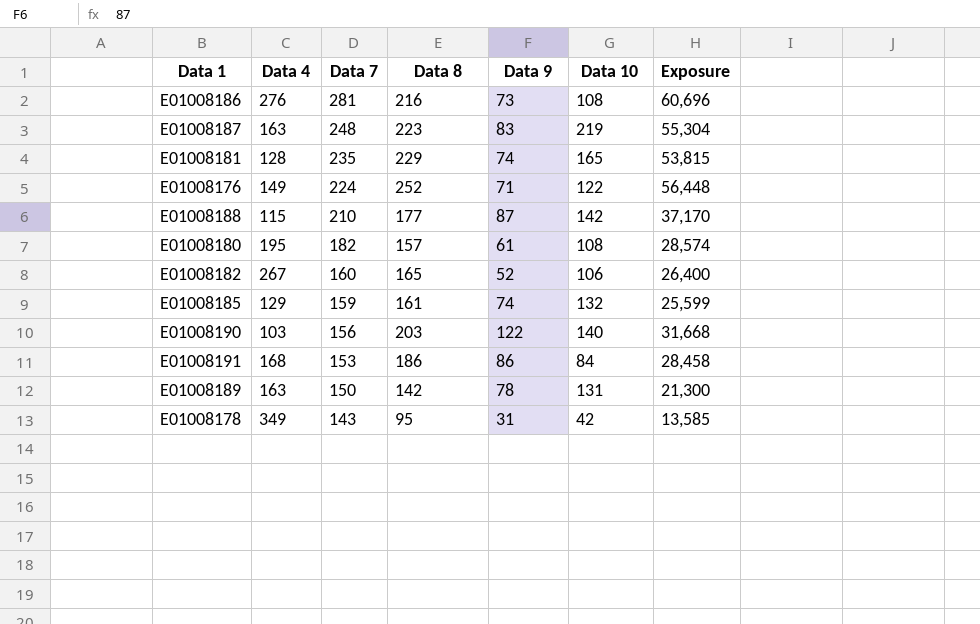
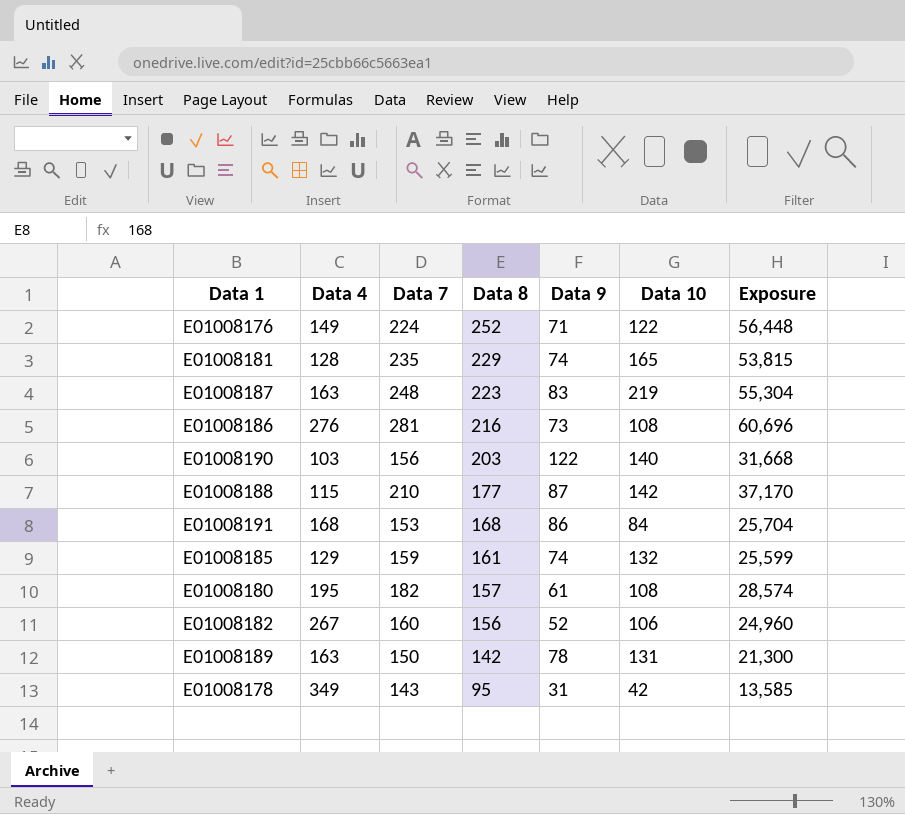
row order: Data 7 descending -> Data 8 descending
E01008191 | Data 8: 186 -> 168
E01008191 | Exposure: 28,458 -> 25,704
E01008182 | Data 8: 165 -> 156
E01008182 | Exposure: 26,400 -> 24,960

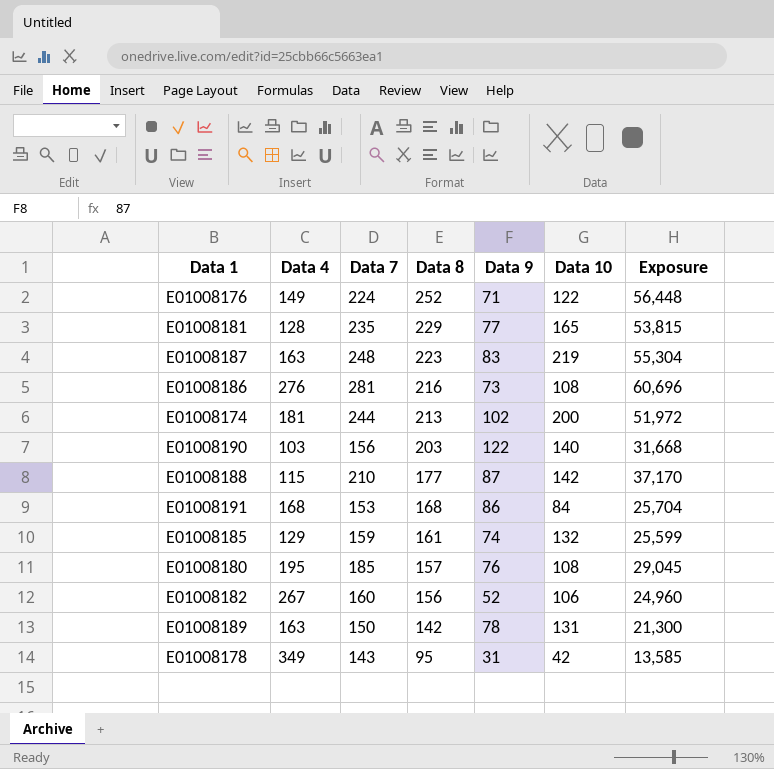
E01008181 | Data 9: 74 -> 77
row E01008174: none -> 181 | 244 | 213 | 102 | 200 | 51,972
E01008180 | Data 7: 182 -> 185
E01008180 | Data 9: 61 -> 76
E01008180 | Exposure: 28,574 -> 29,045

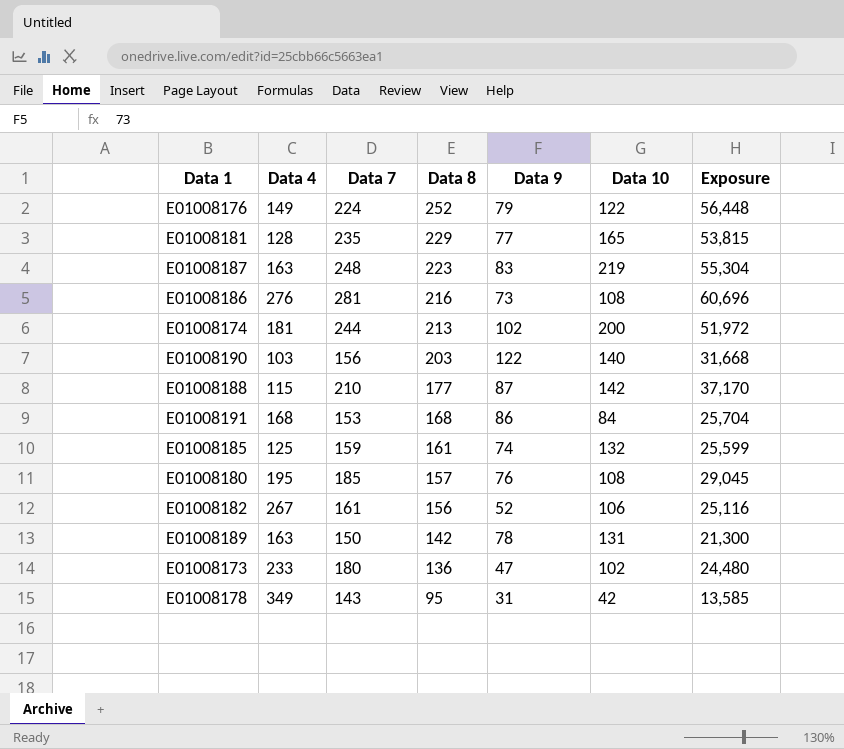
E01008176 | Data 9: 71 -> 79
E01008185 | Data 4: 129 -> 125
E01008182 | Data 7: 160 -> 161
E01008182 | Exposure: 24,960 -> 25,116
row E01008173: none -> 233 | 180 | 136 | 47 | 102 | 24,480

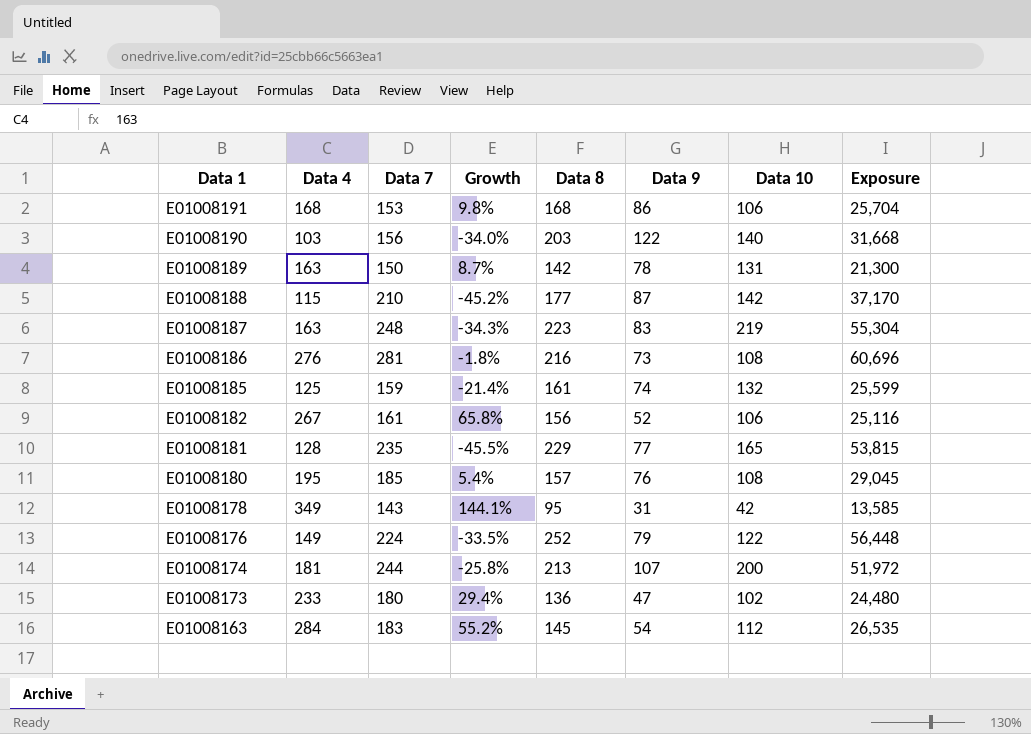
row order: Data 8 descending -> Data 1 descending
column Growth | formula: none -> ([Data 4] - [Data 7]) / [Data 7]
E01008191 | Data 10: 84 -> 106
E01008174 | Data 9: 102 -> 107
row E01008163: none -> 284 | 183 | 55.2% | 145 | 54 | 112 | 26,535

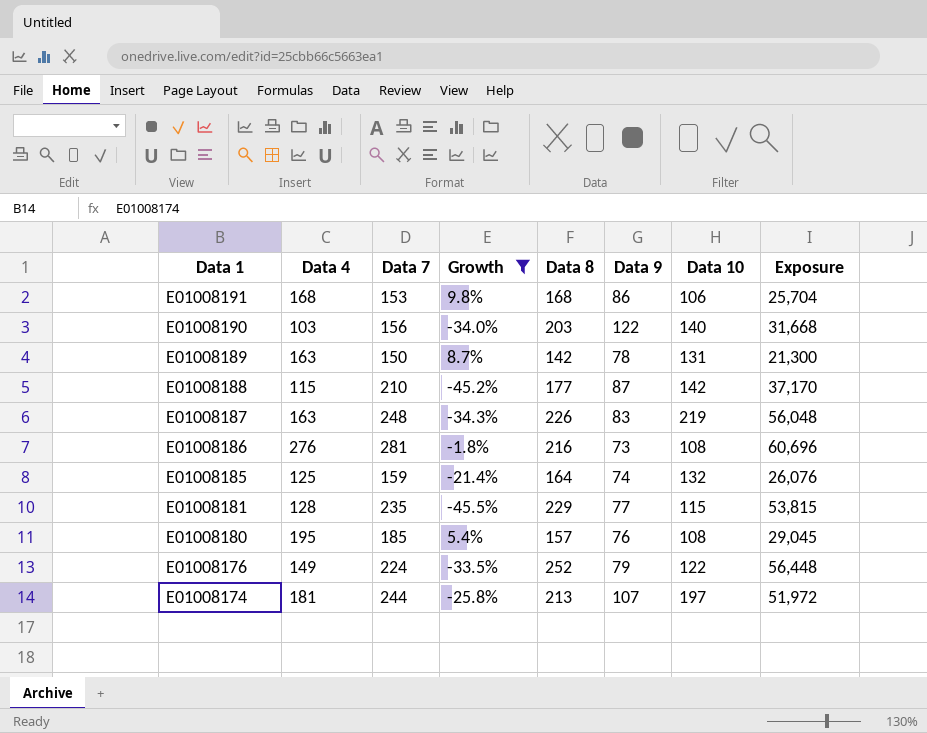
filter: none -> Growth <= 9.8%
E01008187 | Data 8: 223 -> 226
E01008187 | Exposure: 55,304 -> 56,048
E01008185 | Data 8: 161 -> 164
E01008185 | Exposure: 25,599 -> 26,076
E01008181 | Data 10: 165 -> 115
E01008174 | Data 10: 200 -> 197

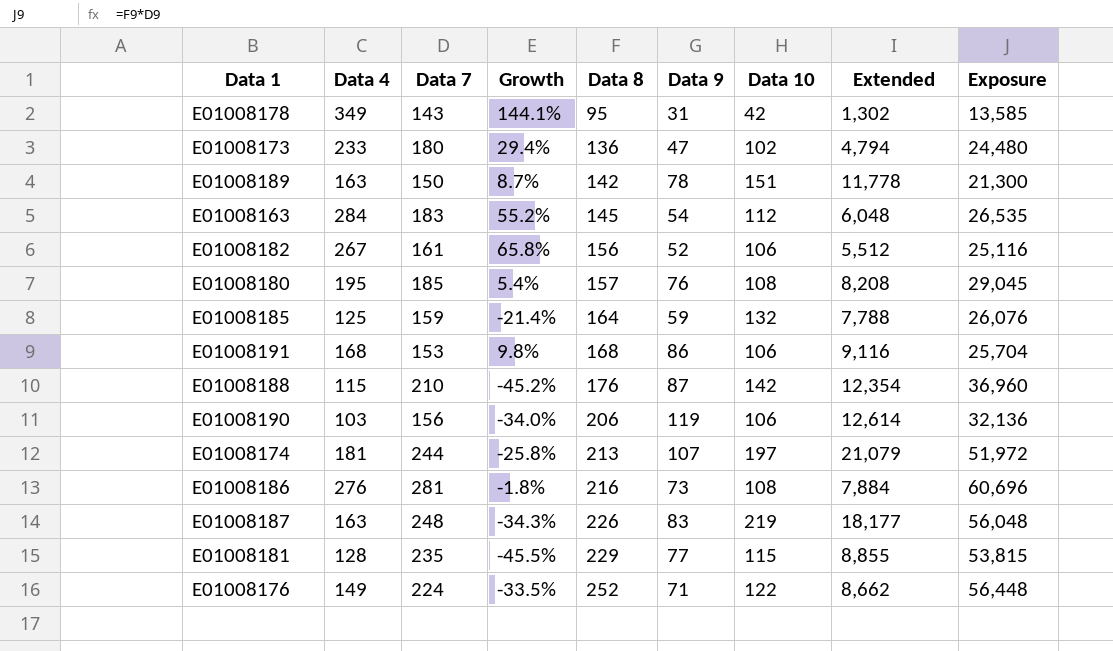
filter: Growth <= 9.8% -> none
row order: Data 1 descending -> Data 8 ascending
column Extended | formula: none -> [Data 9] * [Data 10]
E01008189 | Data 10: 131 -> 151
E01008185 | Data 9: 74 -> 59
E01008188 | Data 8: 177 -> 176
E01008188 | Exposure: 37,170 -> 36,960
E01008190 | Data 8: 203 -> 206
E01008190 | Data 9: 122 -> 119
E01008190 | Data 10: 140 -> 106
E01008190 | Exposure: 31,668 -> 32,136
E01008176 | Data 9: 79 -> 71

